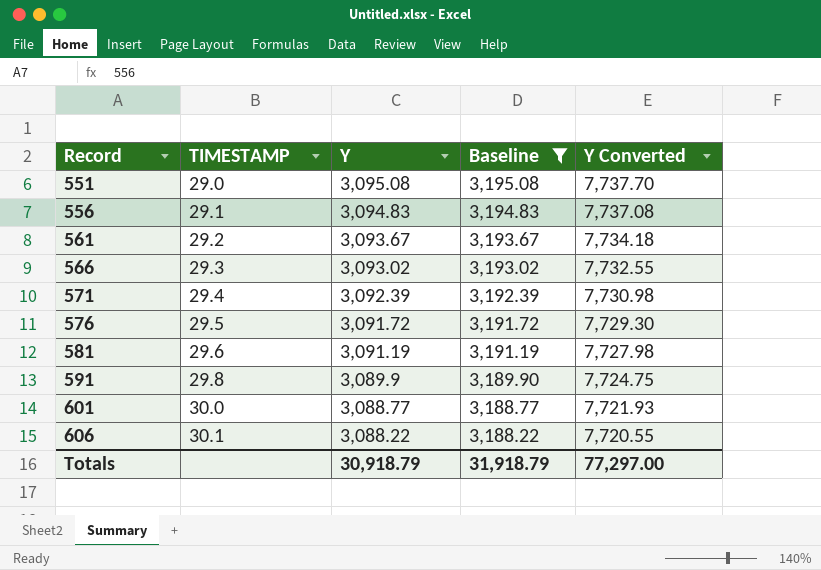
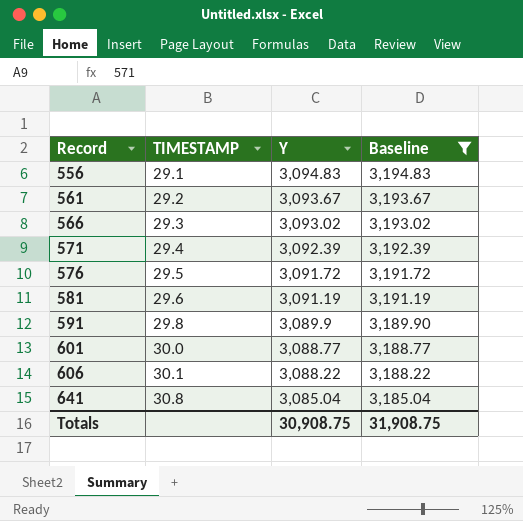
column Y Converted | formula: [Y] * 2.5 -> none
row 551: 29.0 | 3,095.08 | 3,195.08 | 7,737.70 -> none
row 641: none -> 30.8 | 3,085.04 | 3,185.04
Totals | Y: 30,918.79 -> 30,908.75
Totals | Baseline: 31,918.79 -> 31,908.75

